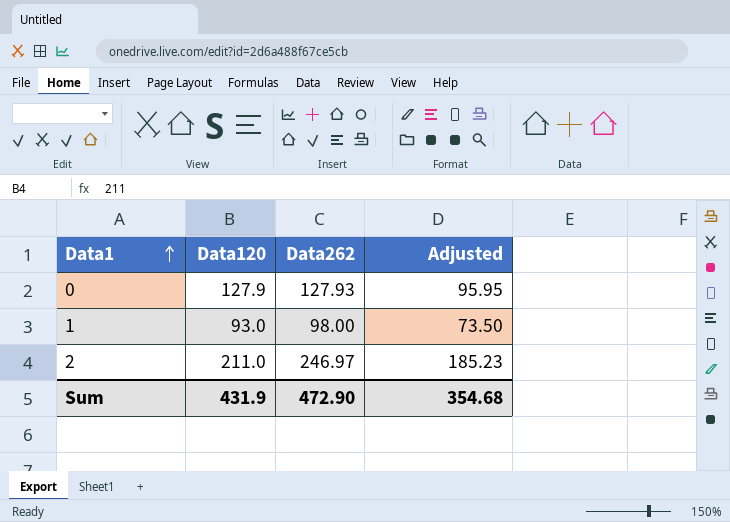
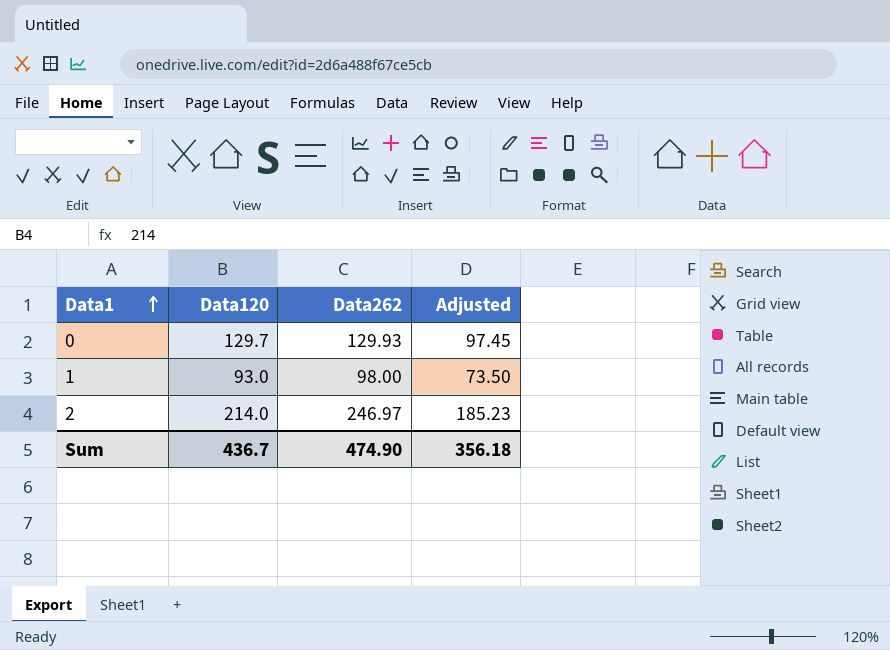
0 | Data120: 127.9 -> 129.7
0 | Data262: 127.93 -> 129.93
0 | Adjusted: 95.95 -> 97.45
2 | Data120: 211.0 -> 214.0
Sum | Data120: 431.9 -> 436.7
Sum | Data262: 472.90 -> 474.90
Sum | Adjusted: 354.68 -> 356.18

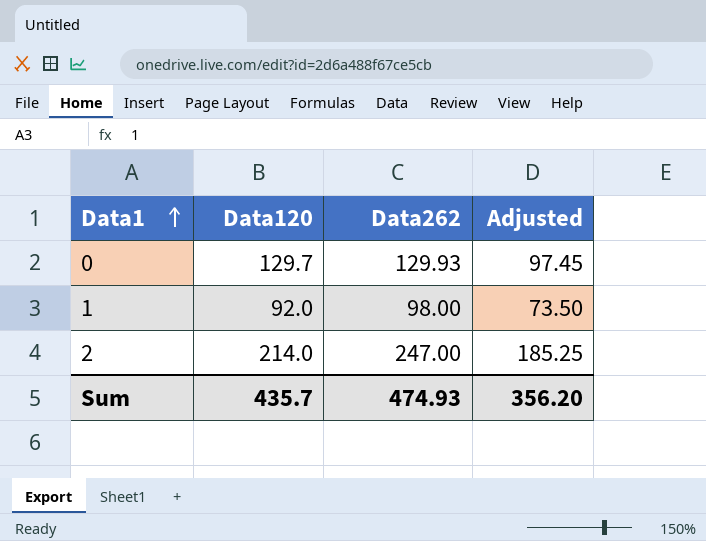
1 | Data120: 93.0 -> 92.0
2 | Data262: 246.97 -> 247.00
2 | Adjusted: 185.23 -> 185.25
Sum | Data120: 436.7 -> 435.7
Sum | Data262: 474.90 -> 474.93
Sum | Adjusted: 356.18 -> 356.20

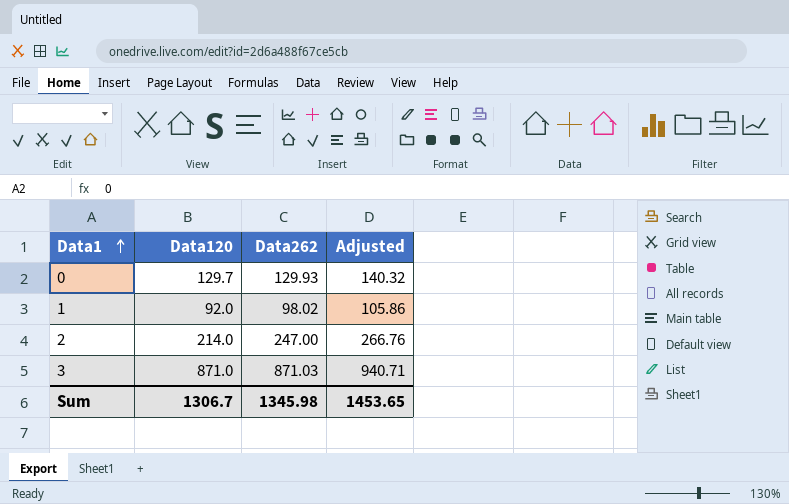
column Adjusted | formula: [Data262] * 0.75 -> [Data262] * 1.08
1 | Data262: 98.00 -> 98.02
row 3: none -> 871.0 | 871.03 | 940.71
Sum | Data120: 435.7 -> 1306.7
Sum | Data262: 474.93 -> 1345.98
Sum | Adjusted: 356.20 -> 1453.65

